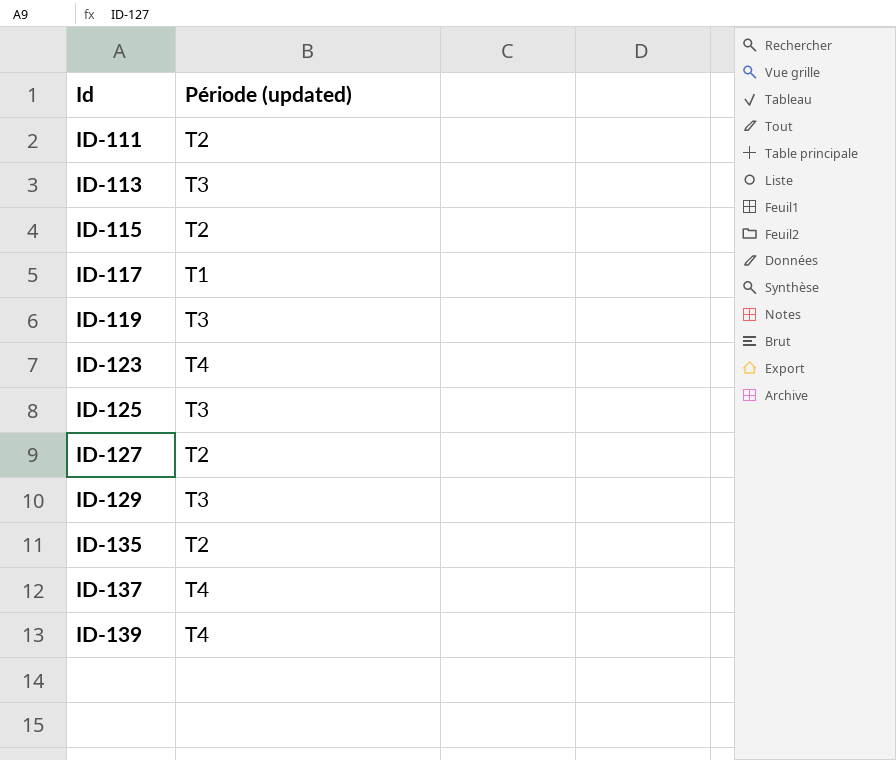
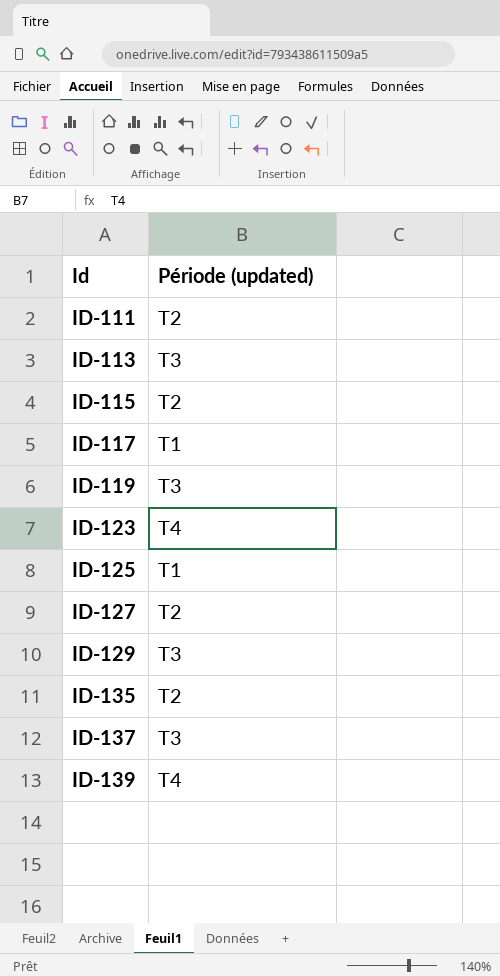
ID-125 | Période (updated): T3 -> T1
ID-137 | Période (updated): T4 -> T3

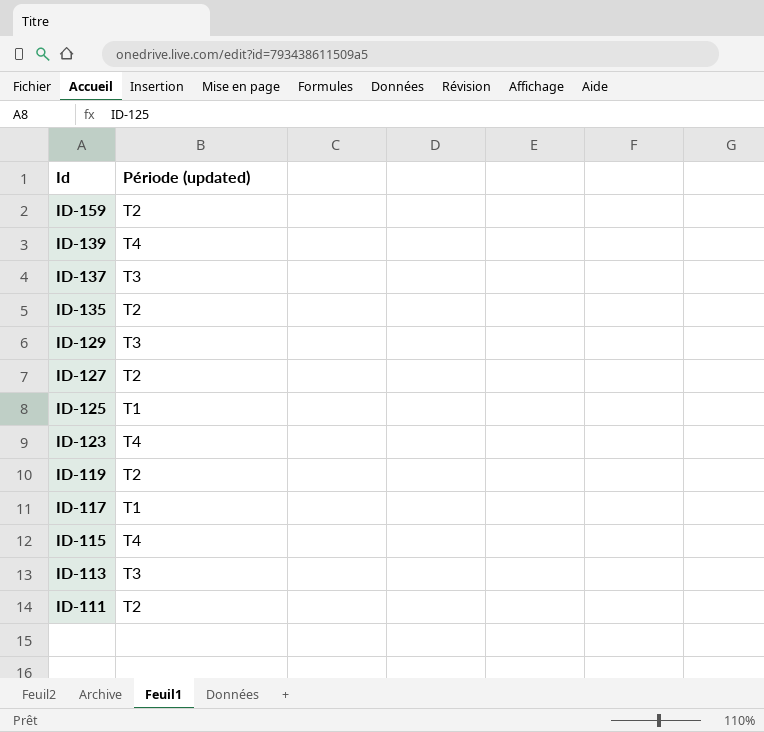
row order: Id ascending -> Id descending
row ID-159: none -> T2
ID-119 | Période (updated): T3 -> T2
ID-115 | Période (updated): T2 -> T4

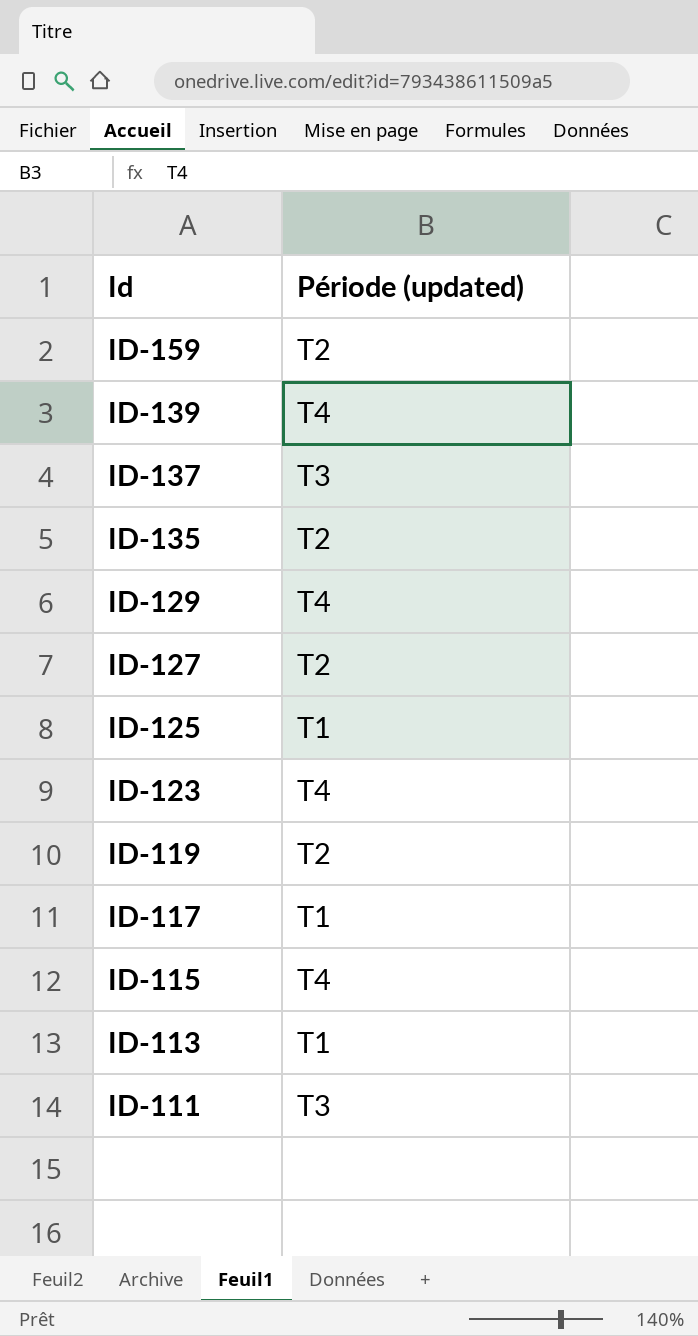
ID-129 | Période (updated): T3 -> T4
ID-113 | Période (updated): T3 -> T1
ID-111 | Période (updated): T2 -> T3

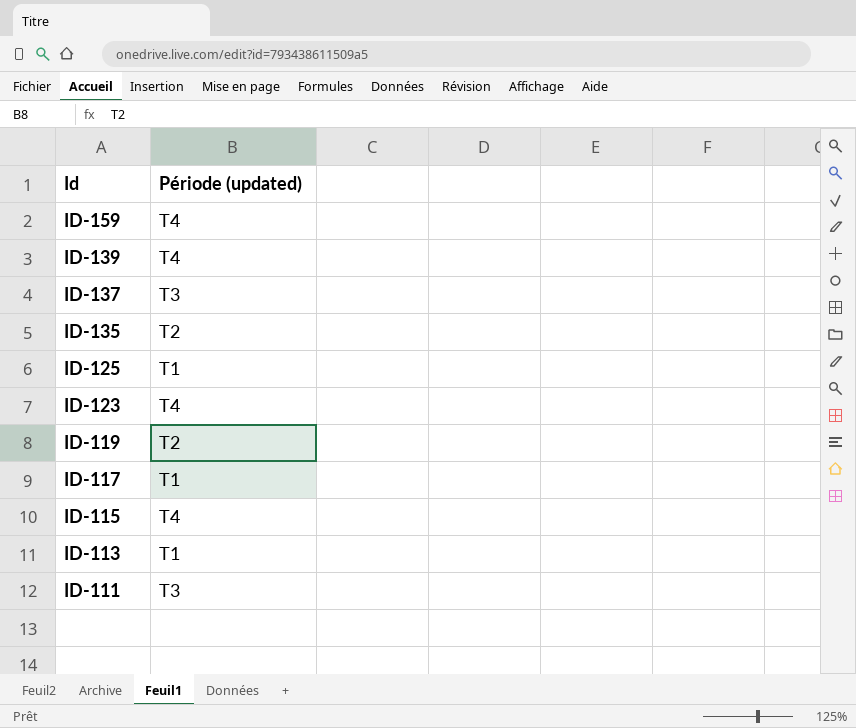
row ID-129: T4 -> none
row ID-127: T2 -> none
ID-159 | Période (updated): T2 -> T4

